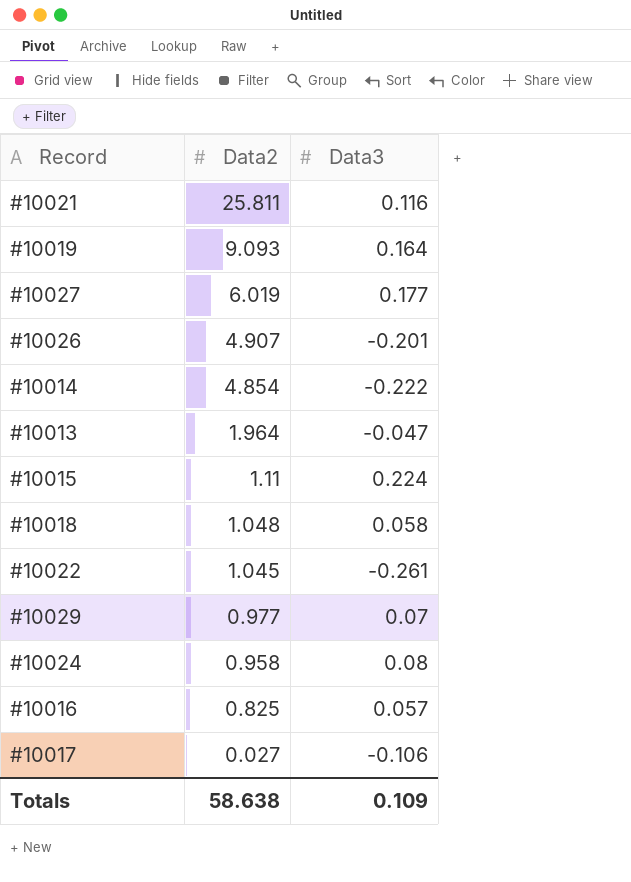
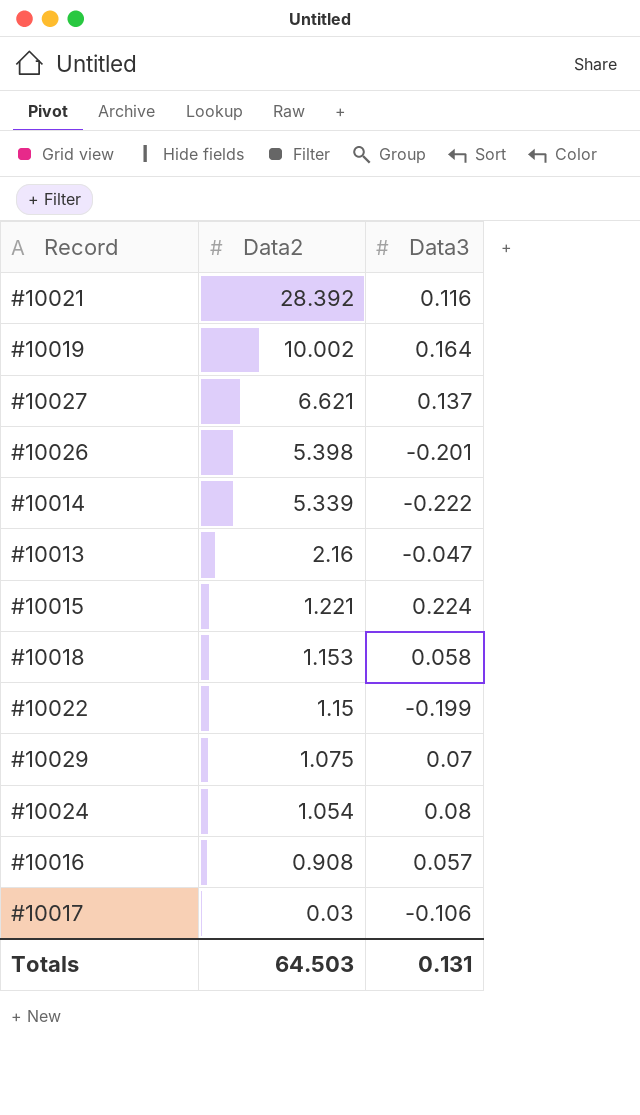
#10021 | Data2: 25.811 -> 28.392
#10019 | Data2: 9.093 -> 10.002
#10027 | Data2: 6.019 -> 6.621
#10027 | Data3: 0.177 -> 0.137
#10026 | Data2: 4.907 -> 5.398
#10014 | Data2: 4.854 -> 5.339
#10013 | Data2: 1.964 -> 2.16
#10015 | Data2: 1.11 -> 1.221
#10018 | Data2: 1.048 -> 1.153
#10022 | Data2: 1.045 -> 1.15
#10022 | Data3: -0.261 -> -0.199
#10029 | Data2: 0.977 -> 1.075
#10024 | Data2: 0.958 -> 1.054
#10016 | Data2: 0.825 -> 0.908
#10017 | Data2: 0.027 -> 0.03
Totals | Data2: 58.638 -> 64.503
Totals | Data3: 0.109 -> 0.131

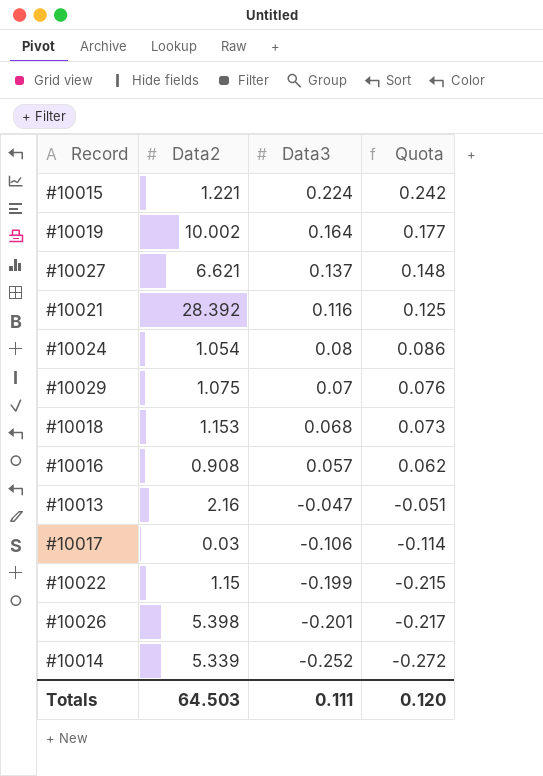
row order: Data2 descending -> Data3 descending
column Quota | formula: none -> [Data3] * 1.08
#10018 | Data3: 0.058 -> 0.068
#10014 | Data3: -0.222 -> -0.252
Totals | Data3: 0.131 -> 0.111

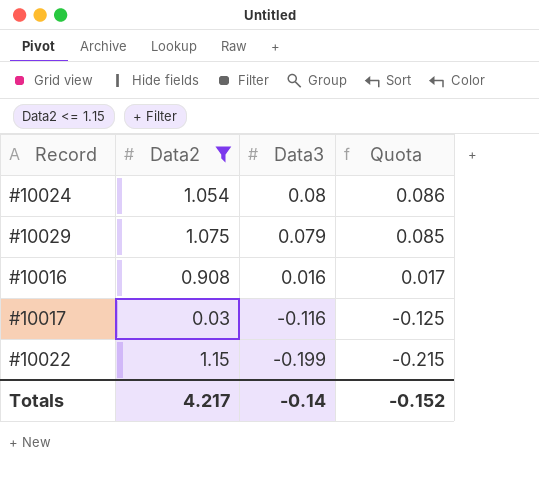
filter: none -> Data2 <= 1.15
#10029 | Data3: 0.07 -> 0.079
#10029 | Quota: 0.076 -> 0.085
#10016 | Data3: 0.057 -> 0.016
#10016 | Quota: 0.062 -> 0.017
#10017 | Data3: -0.106 -> -0.116
#10017 | Quota: -0.114 -> -0.125
Totals | Data2: 64.503 -> 4.217
Totals | Data3: 0.111 -> -0.14
Totals | Quota: 0.120 -> -0.152

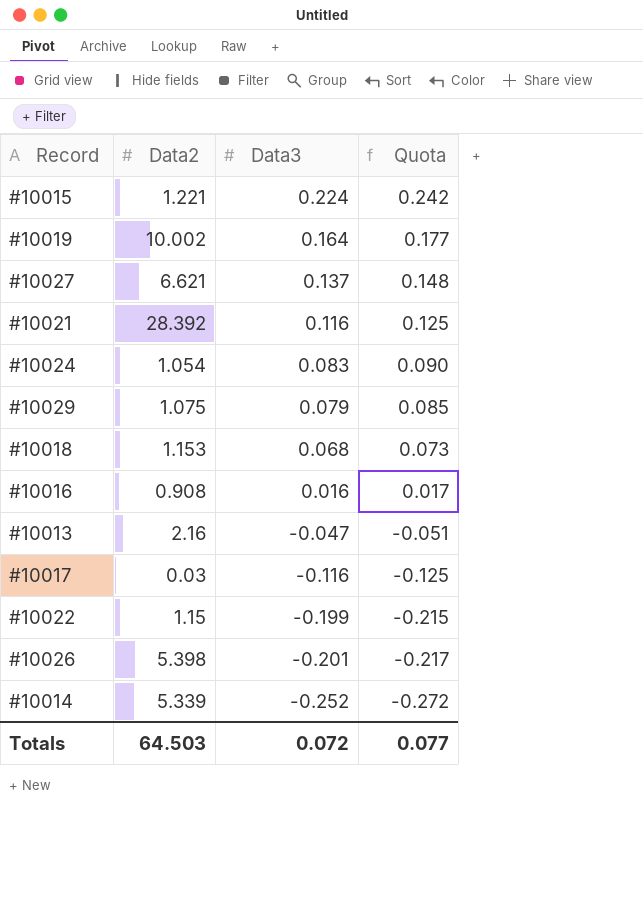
filter: Data2 <= 1.15 -> none
#10024 | Data3: 0.08 -> 0.083
#10024 | Quota: 0.086 -> 0.090
Totals | Data2: 4.217 -> 64.503
Totals | Data3: -0.14 -> 0.072
Totals | Quota: -0.152 -> 0.077

